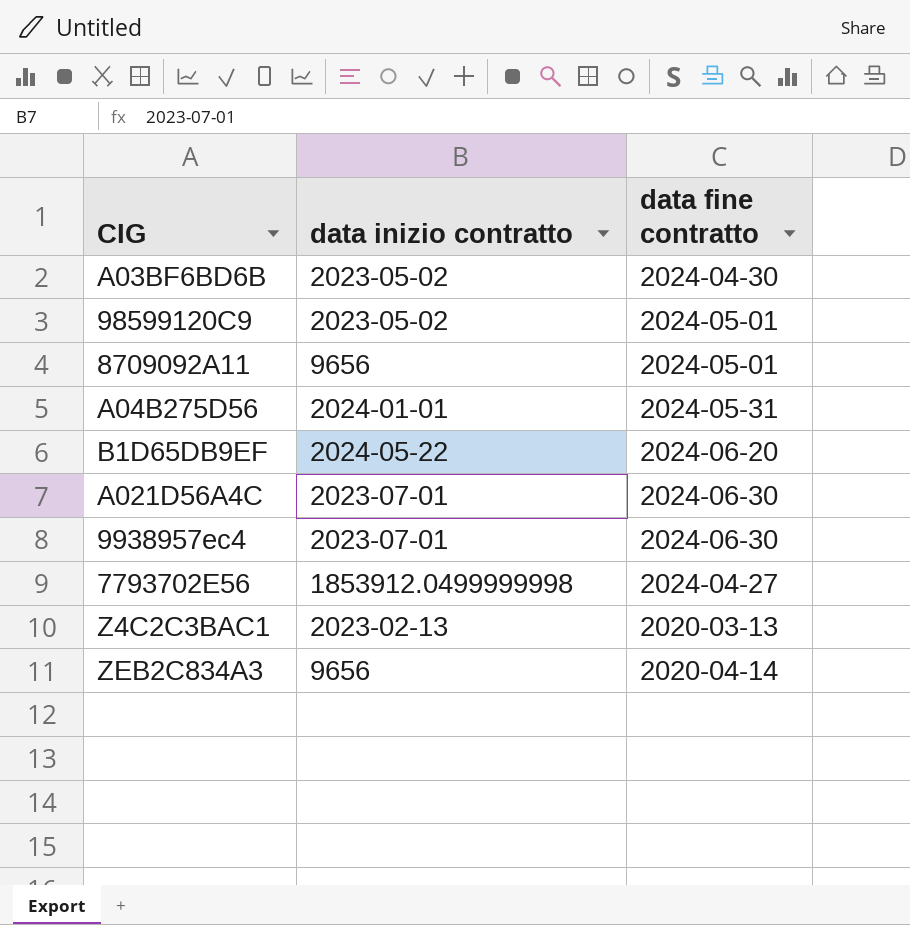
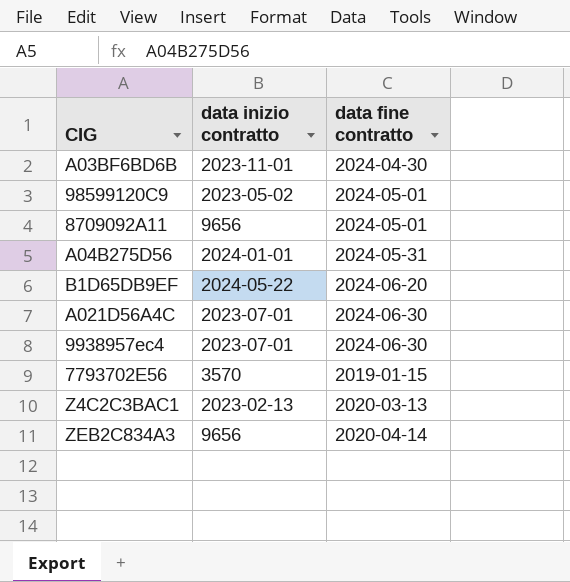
A03BF6BD6B | data inizio contratto: 2023-05-02 -> 2023-11-01
7793702E56 | data inizio contratto: 1853912.0499999998 -> 3570
7793702E56 | data fine contratto: 2024-04-27 -> 2019-01-15

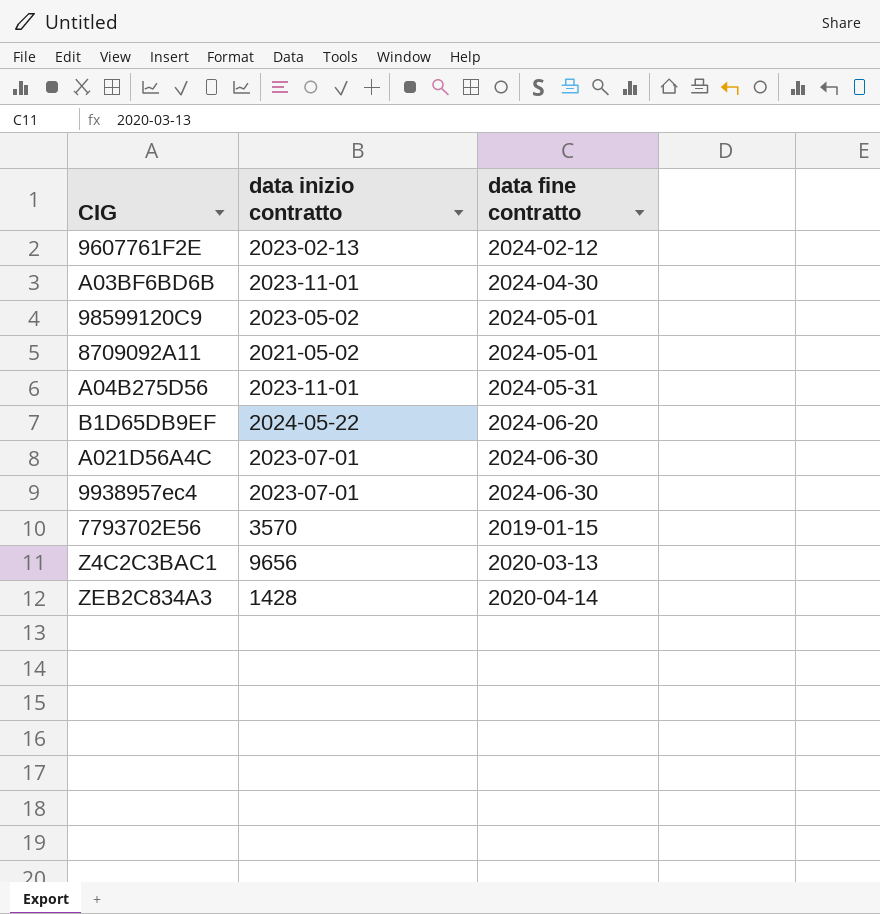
row 9607761F2E: none -> 2023-02-13 | 2024-02-12
8709092A11 | data inizio contratto: 9656 -> 2021-05-02
A04B275D56 | data inizio contratto: 2024-01-01 -> 2023-11-01
Z4C2C3BAC1 | data inizio contratto: 2023-02-13 -> 9656
ZEB2C834A3 | data inizio contratto: 9656 -> 1428

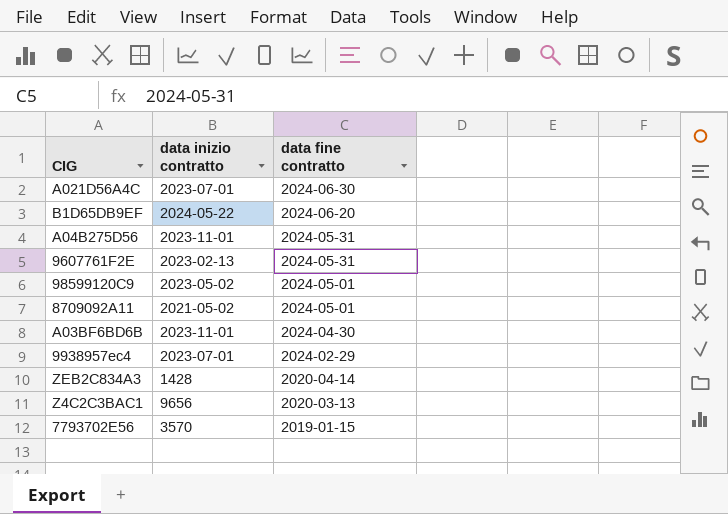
row order: none -> data fine contratto descending
9607761F2E | data fine contratto: 2024-02-12 -> 2024-05-31
9938957ec4 | data fine contratto: 2024-06-30 -> 2024-02-29

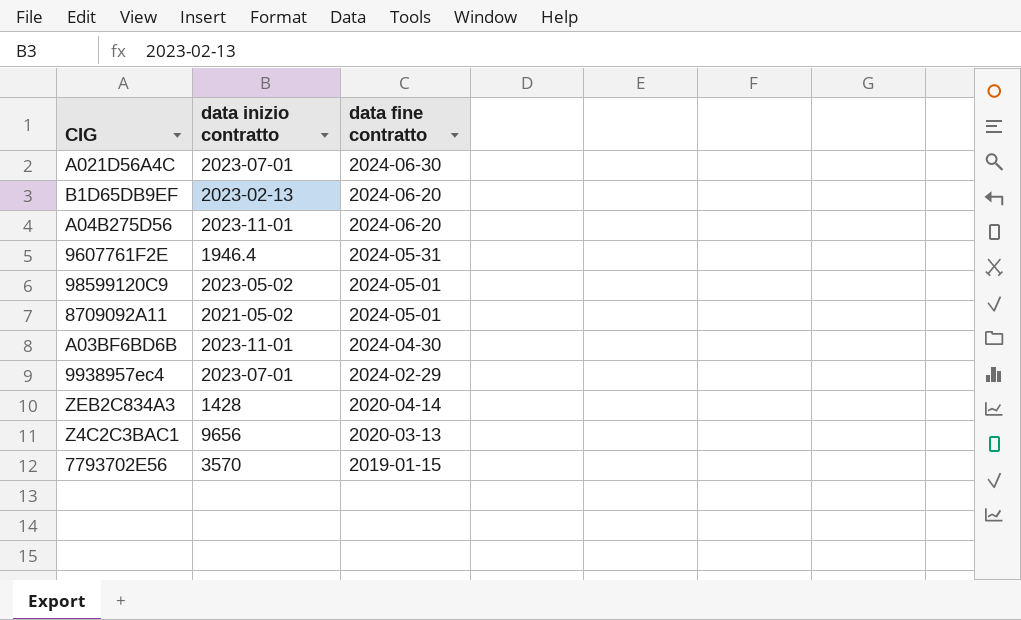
B1D65DB9EF | data inizio contratto: 2024-05-22 -> 2023-02-13
A04B275D56 | data fine contratto: 2024-05-31 -> 2024-06-20
9607761F2E | data inizio contratto: 2023-02-13 -> 1946.4

